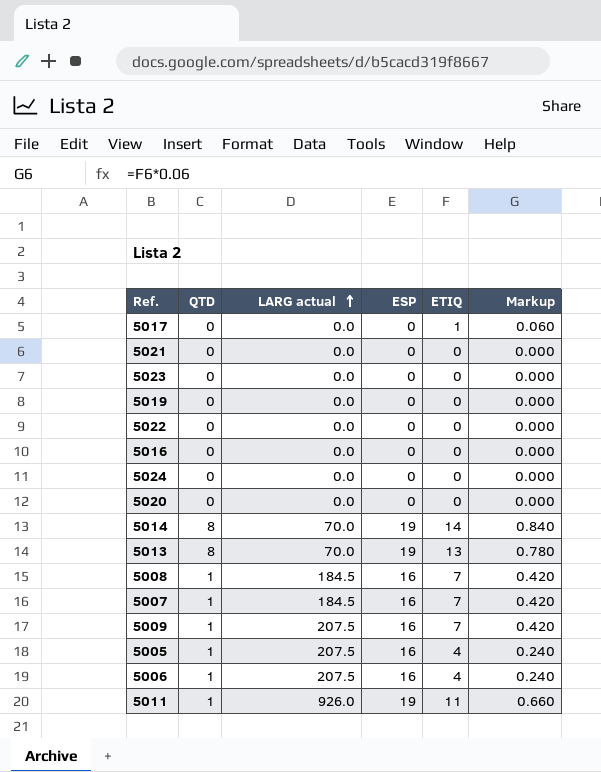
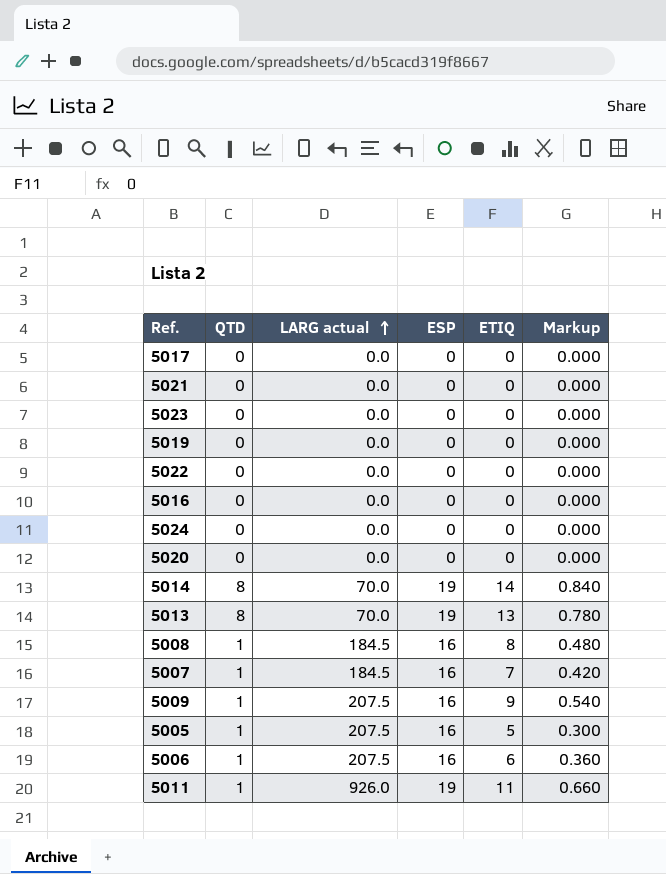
5017 | ETIQ: 1 -> 0
5017 | Markup: 0.060 -> 0.000
5008 | ETIQ: 7 -> 8
5008 | Markup: 0.420 -> 0.480
5009 | ETIQ: 7 -> 9
5009 | Markup: 0.420 -> 0.540
5005 | ETIQ: 4 -> 5
5005 | Markup: 0.240 -> 0.300
5006 | ETIQ: 4 -> 6
5006 | Markup: 0.240 -> 0.360

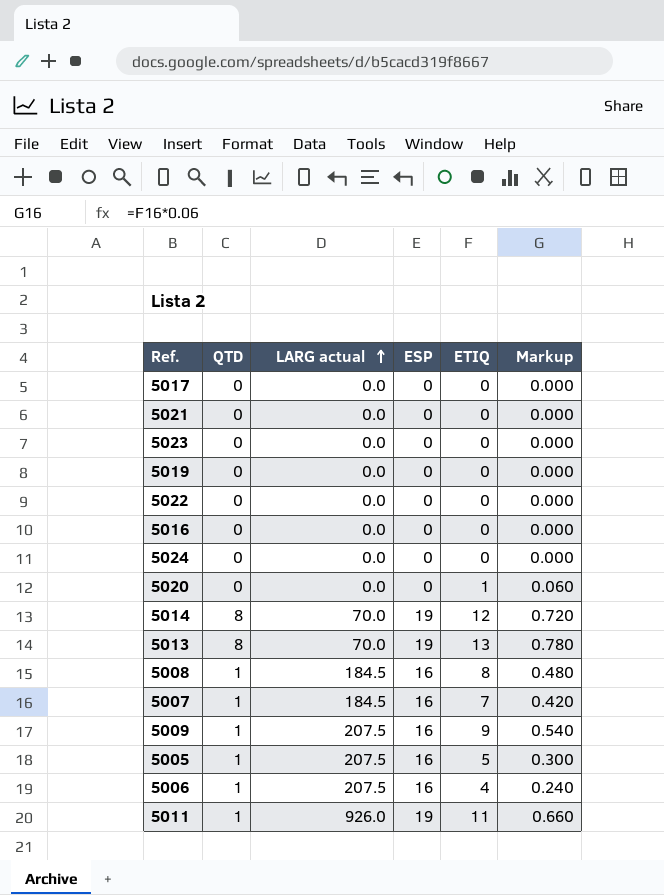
5020 | ETIQ: 0 -> 1
5020 | Markup: 0.000 -> 0.060
5014 | ETIQ: 14 -> 12
5014 | Markup: 0.840 -> 0.720
5006 | ETIQ: 6 -> 4
5006 | Markup: 0.360 -> 0.240

